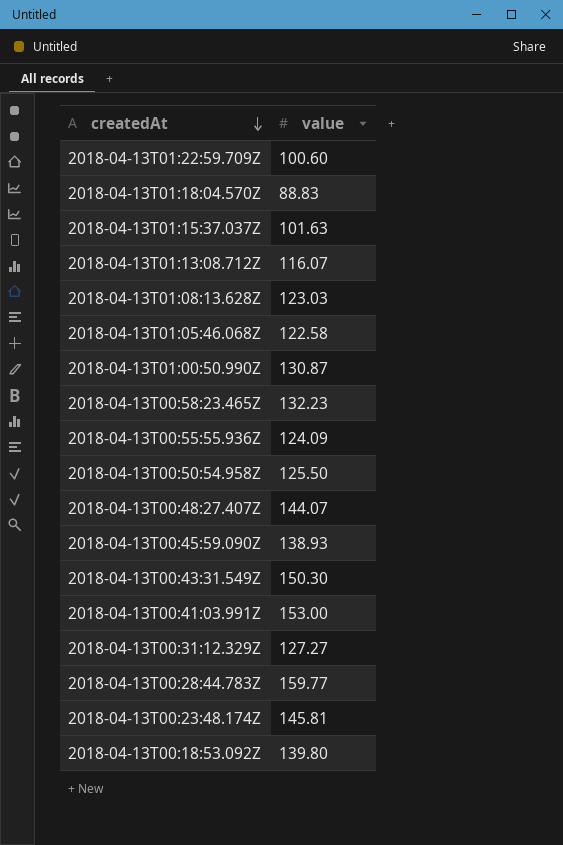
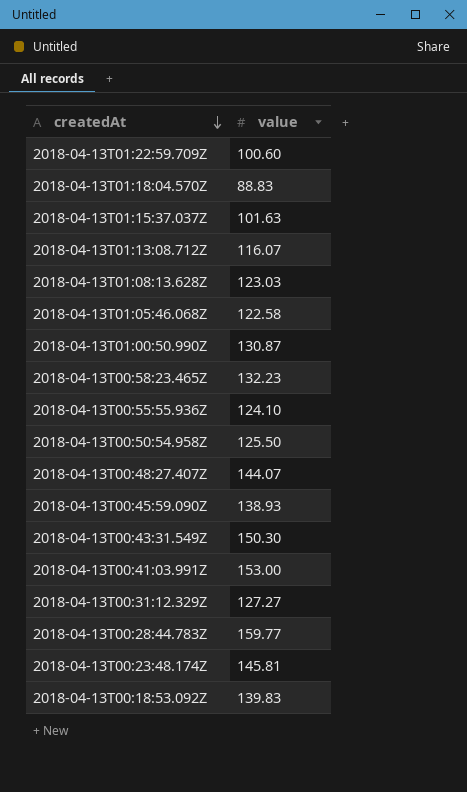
2018-04-13T00:55:55.936Z | value: 124.09 -> 124.10
2018-04-13T00:18:53.092Z | value: 139.80 -> 139.83

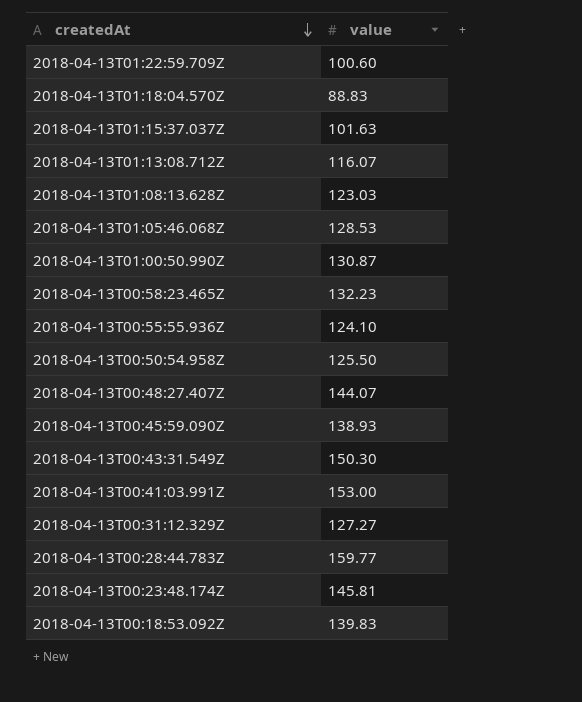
2018-04-13T01:05:46.068Z | value: 122.58 -> 128.53

